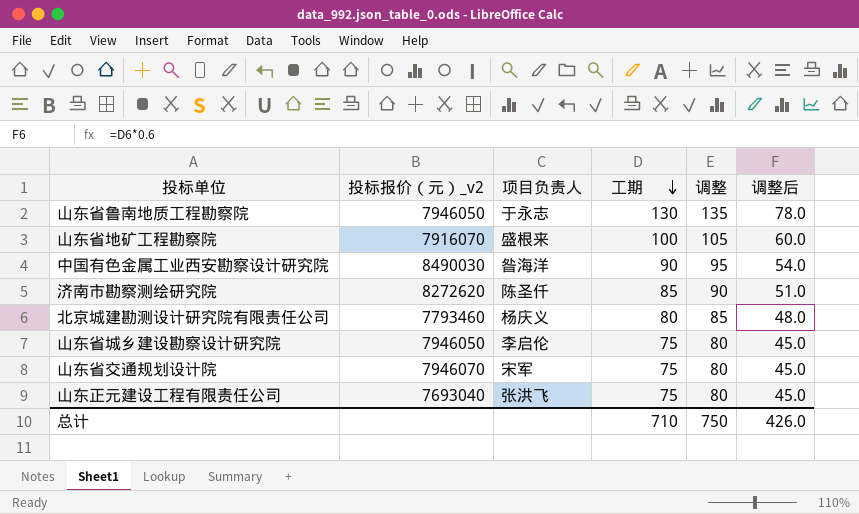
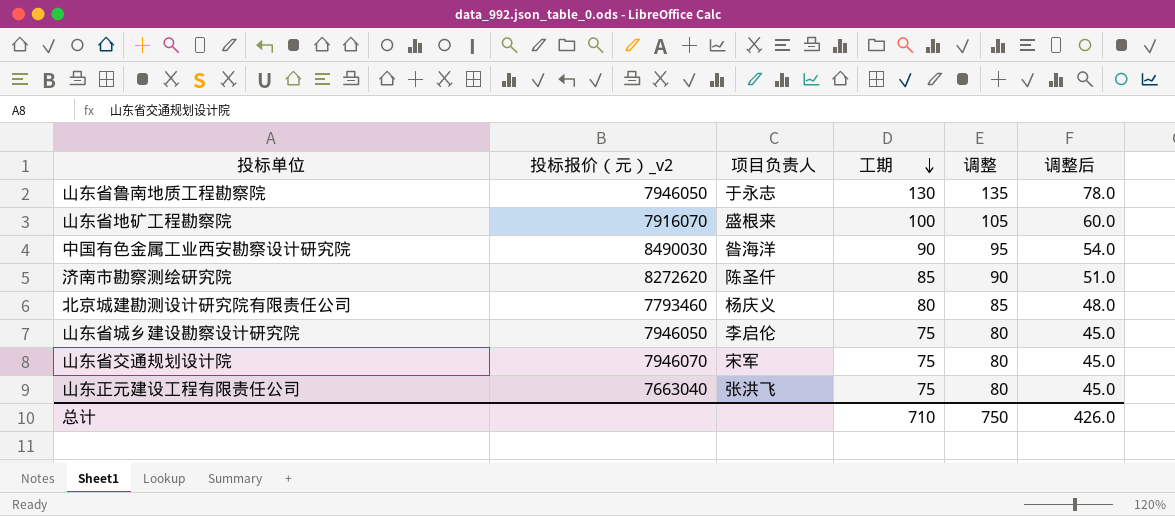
山东正元建设工程有限责任公司 | 投标报价（元）_v2: 7693040 -> 7663040

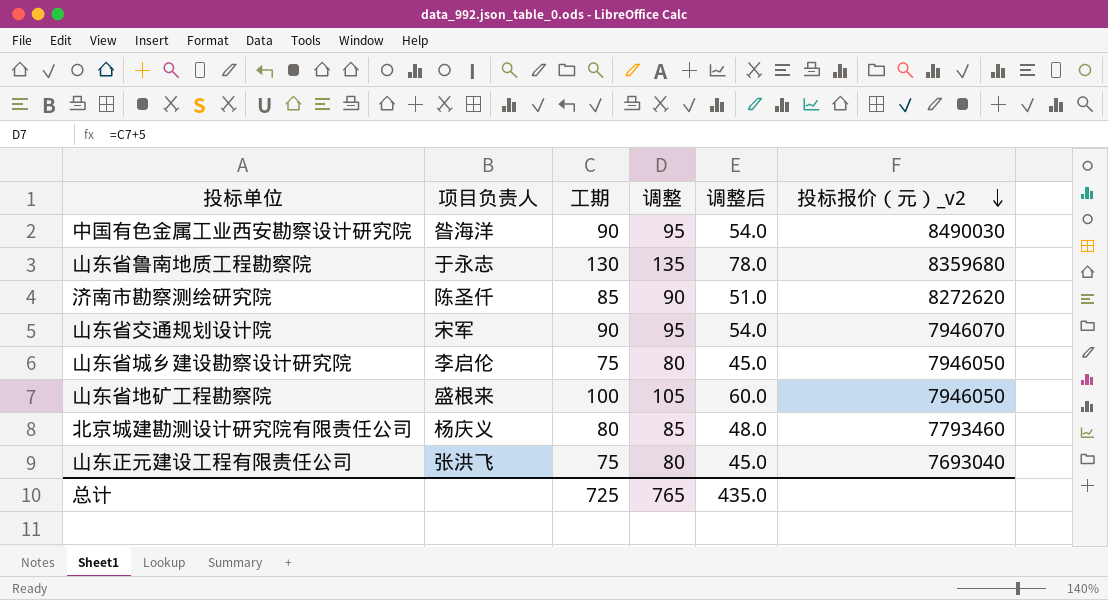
row order: 工期 descending -> 投标报价（元）_v2 descending
column 投标报价（元）_v2 | position: 2 -> 6
山东省鲁南地质工程勘察院 | 投标报价（元）_v2: 7946050 -> 8359680
山东省交通规划设计院 | 工期: 75 -> 90
山东省交通规划设计院 | 调整: 80 -> 95
山东省交通规划设计院 | 调整后: 45.0 -> 54.0
山东省地矿工程勘察院 | 投标报价（元）_v2: 7916070 -> 7946050
山东正元建设工程有限责任公司 | 投标报价（元）_v2: 7663040 -> 7693040
总计 | 工期: 710 -> 725
总计 | 调整: 750 -> 765
总计 | 调整后: 426.0 -> 435.0

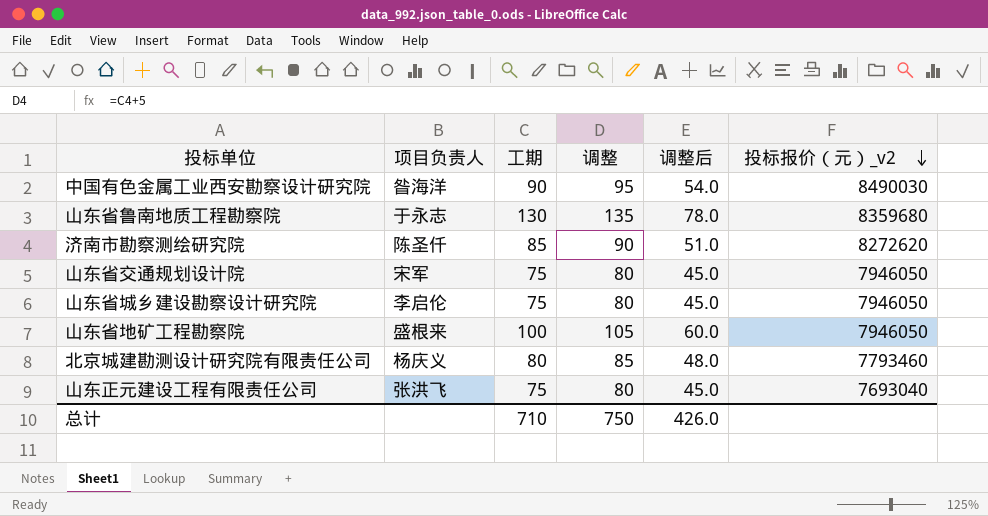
山东省交通规划设计院 | 工期: 90 -> 75
山东省交通规划设计院 | 调整: 95 -> 80
山东省交通规划设计院 | 调整后: 54.0 -> 45.0
山东省交通规划设计院 | 投标报价（元）_v2: 7946070 -> 7946050
总计 | 工期: 725 -> 710
总计 | 调整: 765 -> 750
总计 | 调整后: 435.0 -> 426.0

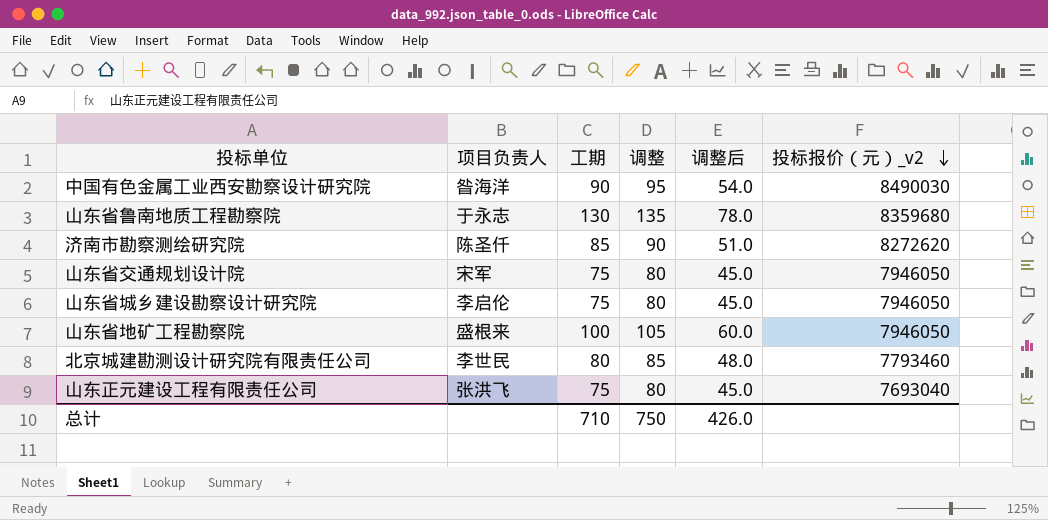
北京城建勘测设计研究院有限责任公司 | 项目负责人: 杨庆义 -> 李世民

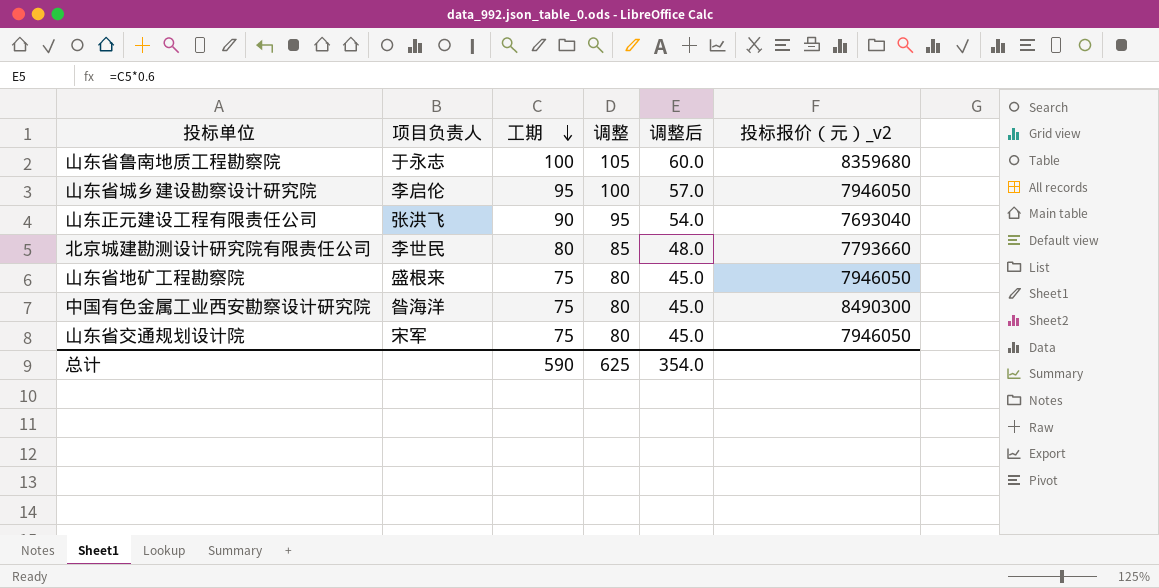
row order: 投标报价（元）_v2 descending -> 工期 descending
row 济南市勘察测绘研究院: 陈圣仟 | 85 | 90 | 51.0 | 8272620 -> none
山东省鲁南地质工程勘察院 | 工期: 130 -> 100
山东省鲁南地质工程勘察院 | 调整: 135 -> 105
山东省鲁南地质工程勘察院 | 调整后: 78.0 -> 60.0
山东省城乡建设勘察设计研究院 | 工期: 75 -> 95
山东省城乡建设勘察设计研究院 | 调整: 80 -> 100
山东省城乡建设勘察设计研究院 | 调整后: 45.0 -> 57.0
山东正元建设工程有限责任公司 | 工期: 75 -> 90
山东正元建设工程有限责任公司 | 调整: 80 -> 95
山东正元建设工程有限责任公司 | 调整后: 45.0 -> 54.0
北京城建勘测设计研究院有限责任公司 | 投标报价（元）_v2: 7793460 -> 7793660
山东省地矿工程勘察院 | 工期: 100 -> 75
山东省地矿工程勘察院 | 调整: 105 -> 80
山东省地矿工程勘察院 | 调整后: 60.0 -> 45.0
中国有色金属工业西安勘察设计研究院 | 工期: 90 -> 75
中国有色金属工业西安勘察设计研究院 | 调整: 95 -> 80
中国有色金属工业西安勘察设计研究院 | 调整后: 54.0 -> 45.0
中国有色金属工业西安勘察设计研究院 | 投标报价（元）_v2: 8490030 -> 8490300
总计 | 工期: 710 -> 590
总计 | 调整: 750 -> 625
总计 | 调整后: 426.0 -> 354.0

